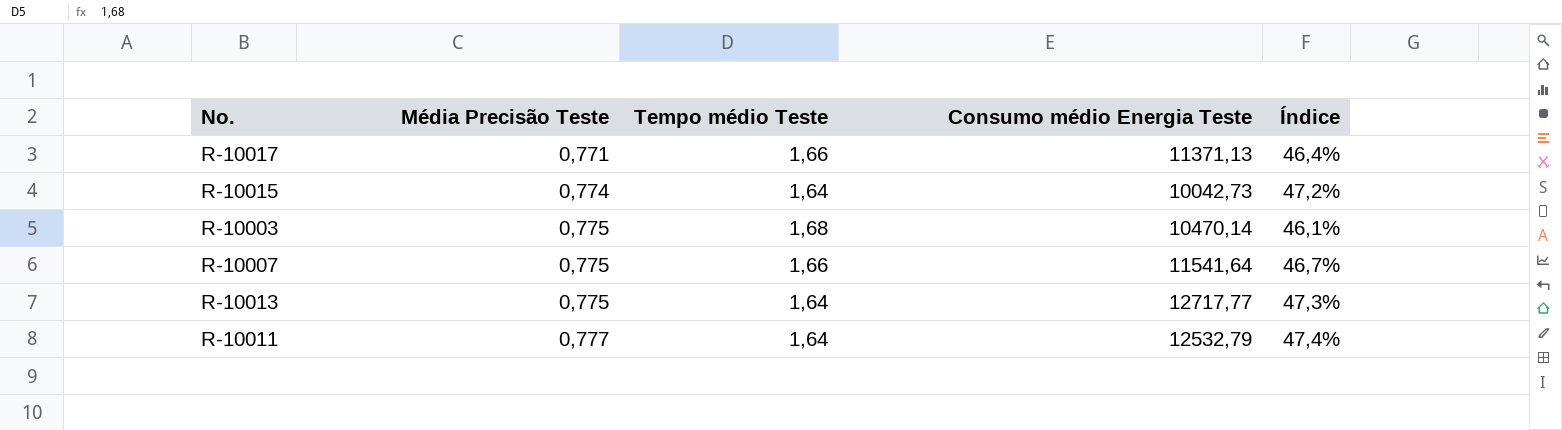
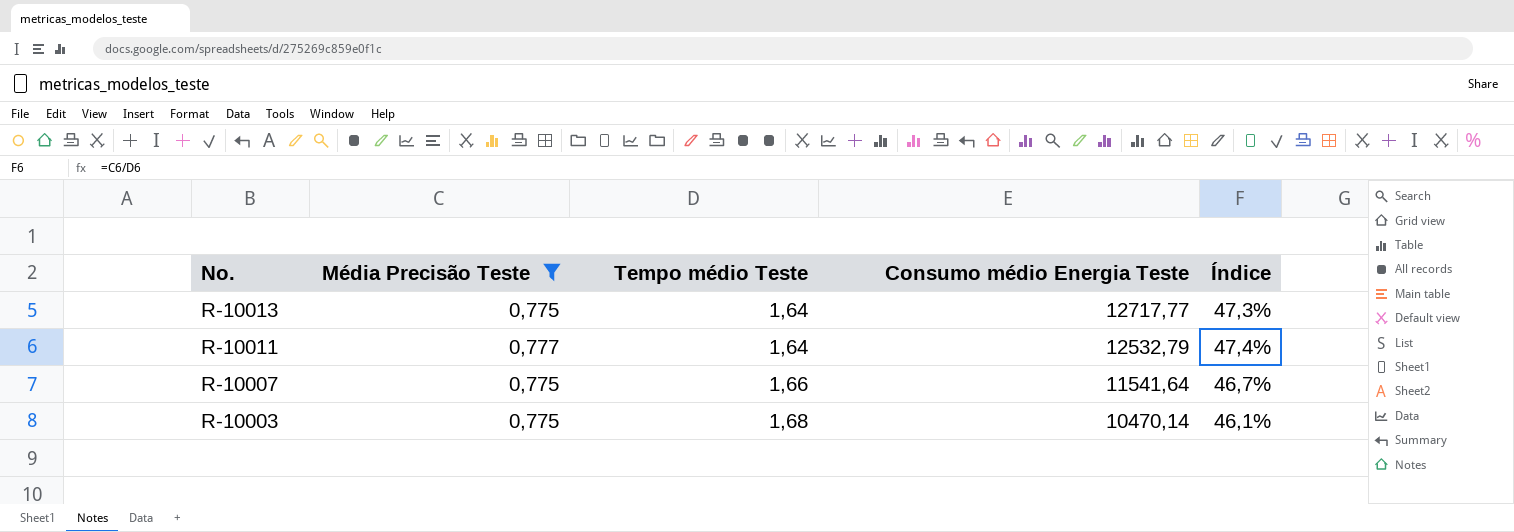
filter: none -> Média Precisão Teste >= 0,775
row order: Média Precisão Teste ascending -> No. descending

